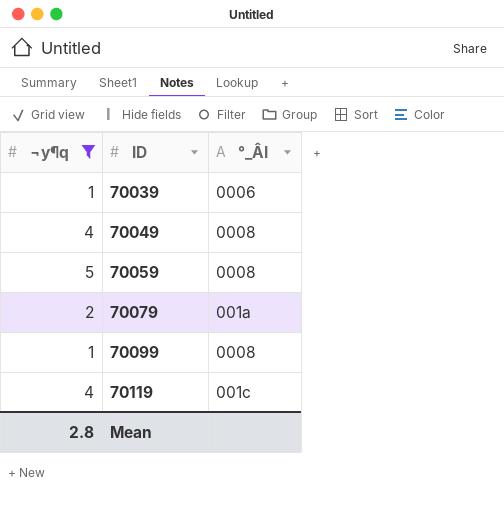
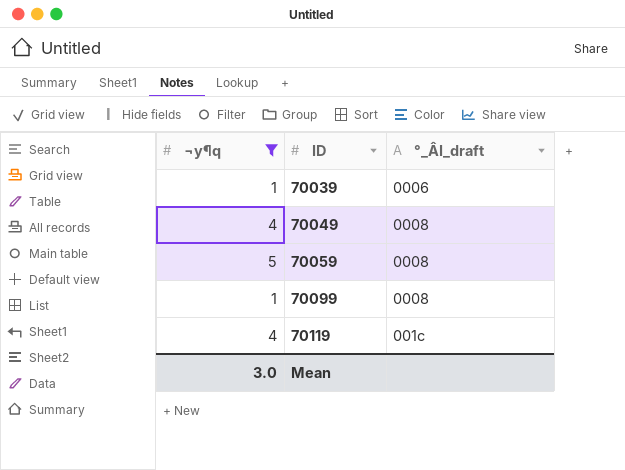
column name: °_ÂI -> °_ÂI_draft
row 70079: 2 | 001a -> none
Mean | ¬y¶q: 2.8 -> 3.0

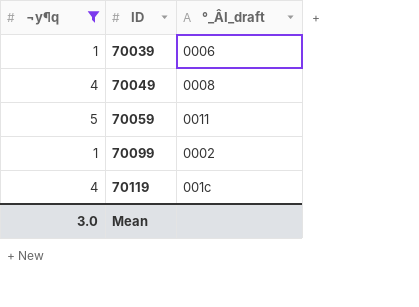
70059 | °_ÂI_draft: 0008 -> 0011
70099 | °_ÂI_draft: 0008 -> 0002

